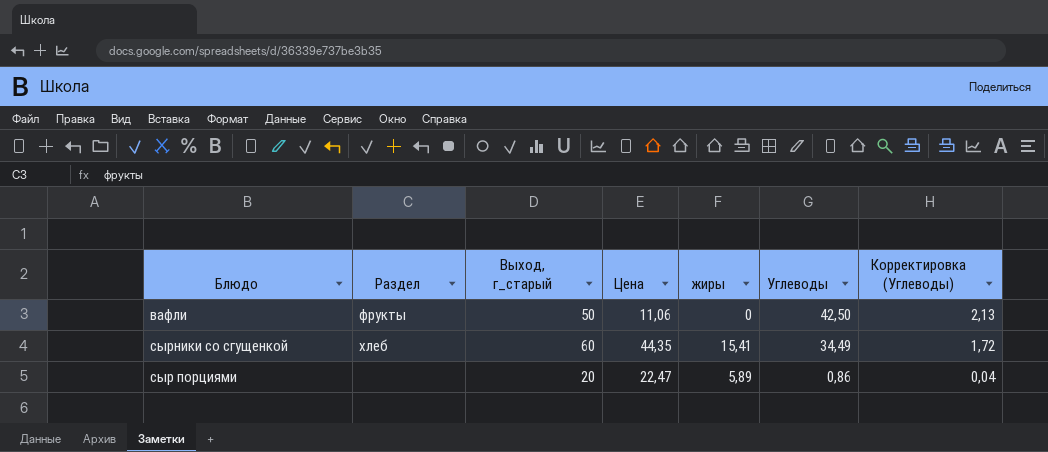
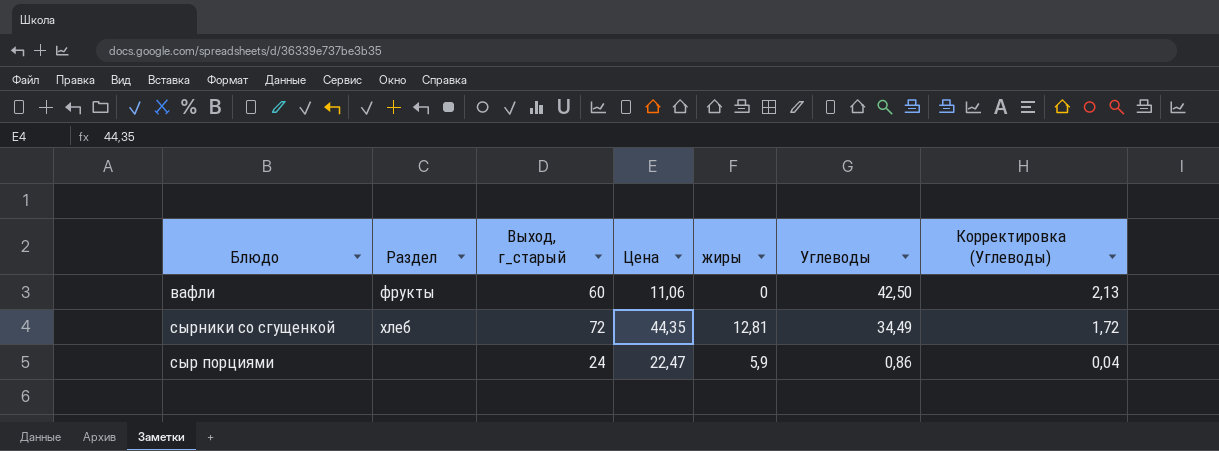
вафли | Выход, г_старый: 50 -> 60
сырники со сгущенкой | Выход, г_старый: 60 -> 72
сырники со сгущенкой | жиры: 15,41 -> 12,81
сыр порциями | Выход, г_старый: 20 -> 24
сыр порциями | жиры: 5,89 -> 5,9

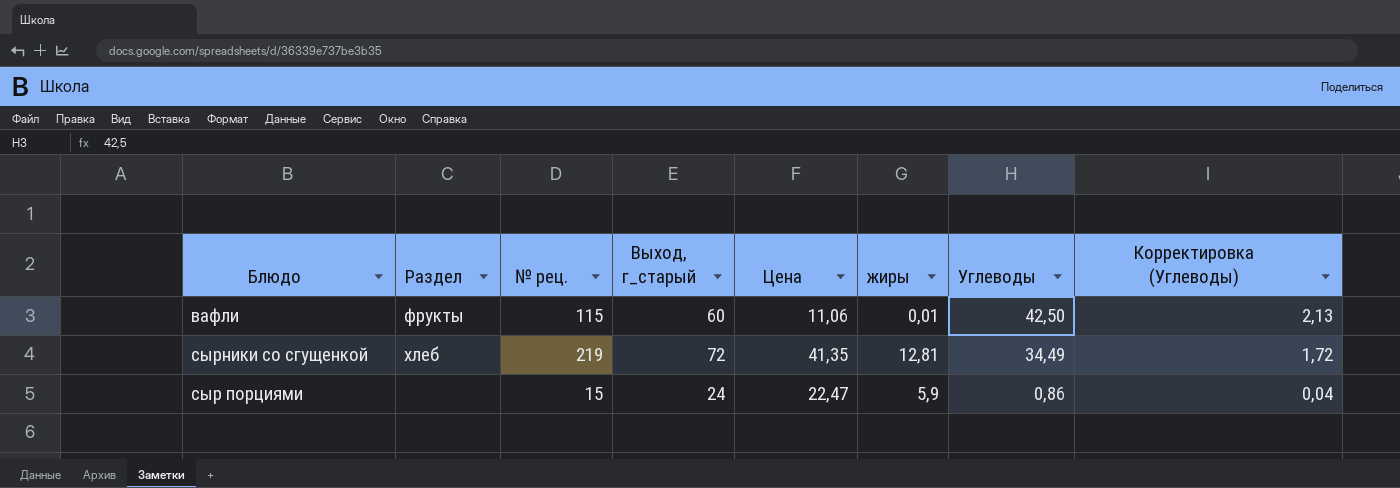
column № рец. | position: none -> 3
вафли | жиры: 0 -> 0,01
сырники со сгущенкой | Цена: 44,35 -> 41,35

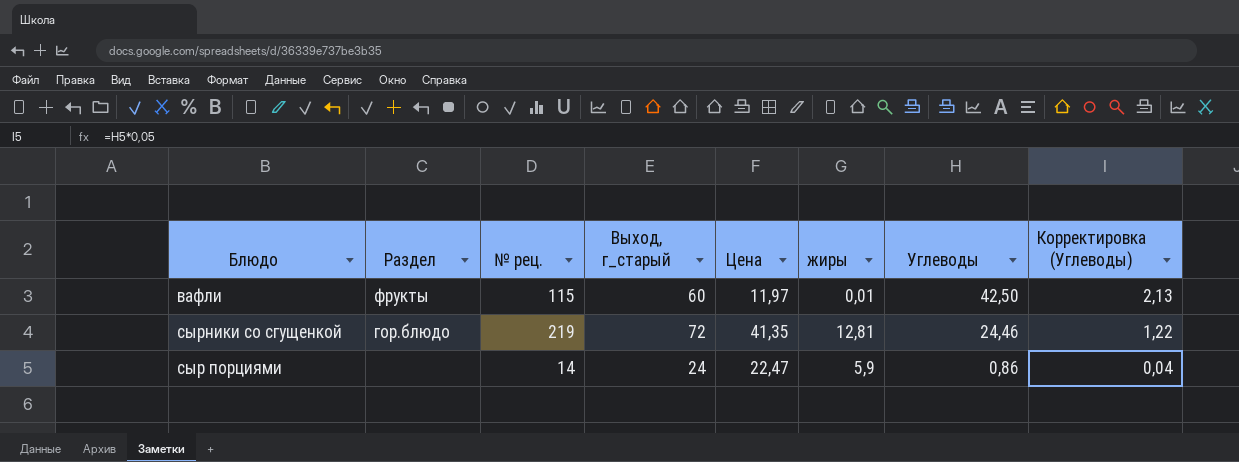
вафли | Цена: 11,06 -> 11,97
сырники со сгущенкой | Раздел: хлеб -> гор.блюдо
сырники со сгущенкой | Углеводы: 34,49 -> 24,46
сырники со сгущенкой | Корректировка (Углеводы): 1,72 -> 1,22
сыр порциями | № рец.: 15 -> 14

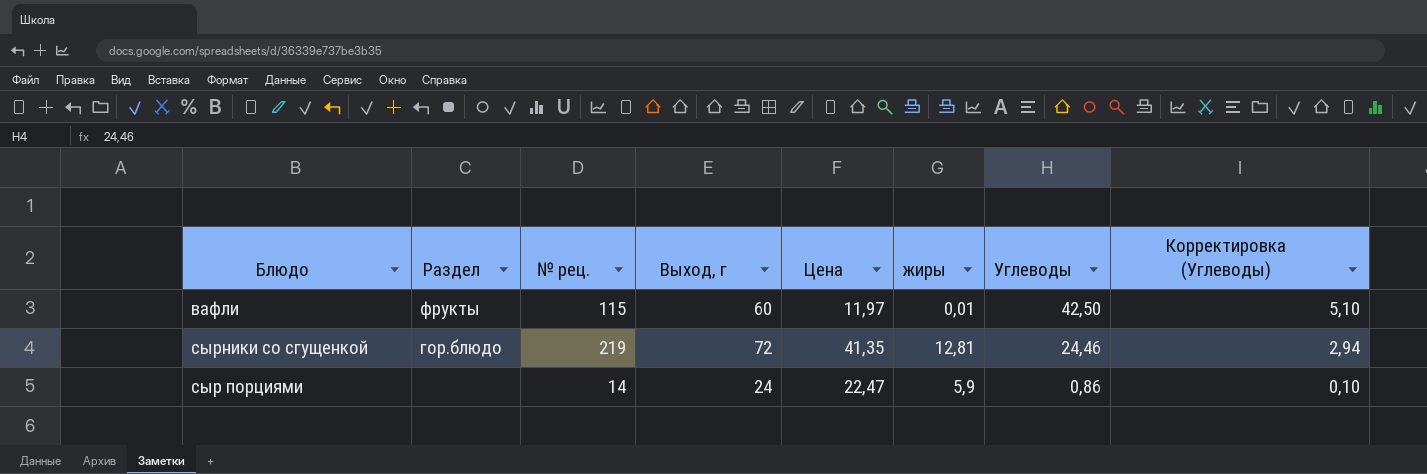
column name: Выход, г_старый -> Выход, г
column Корректировка (Углеводы) | formula: [Углеводы] * 0,05 -> [Углеводы] * 0,12

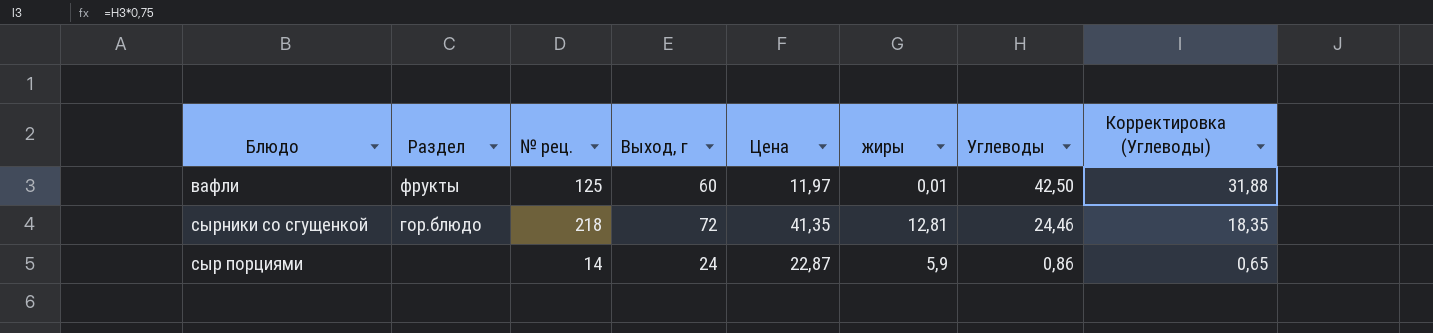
column Корректировка (Углеводы) | formula: [Углеводы] * 0,12 -> [Углеводы] * 0,75
вафли | № рец.: 115 -> 125
сырники со сгущенкой | № рец.: 219 -> 218
сыр порциями | Цена: 22,47 -> 22,87

